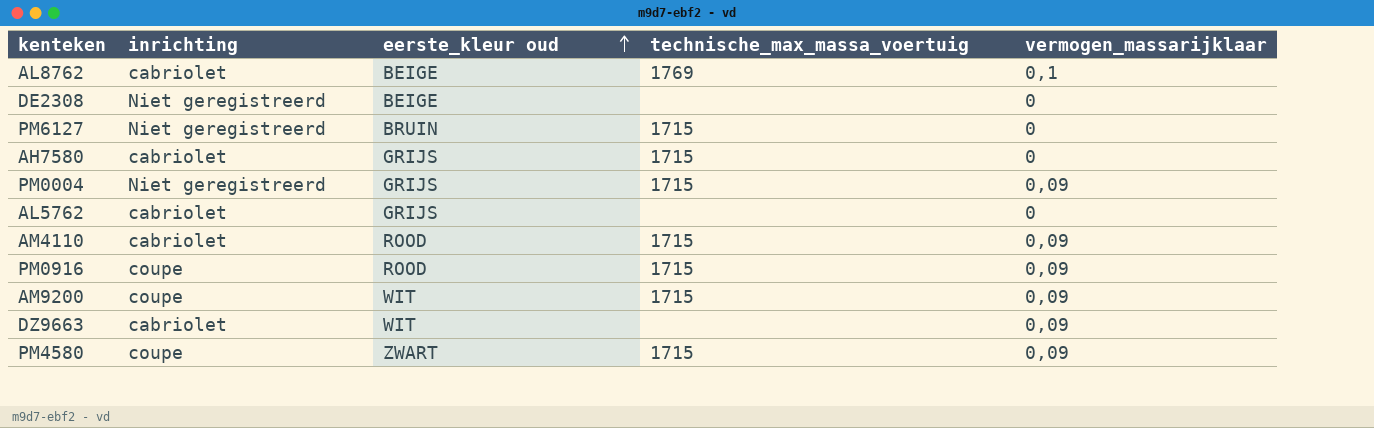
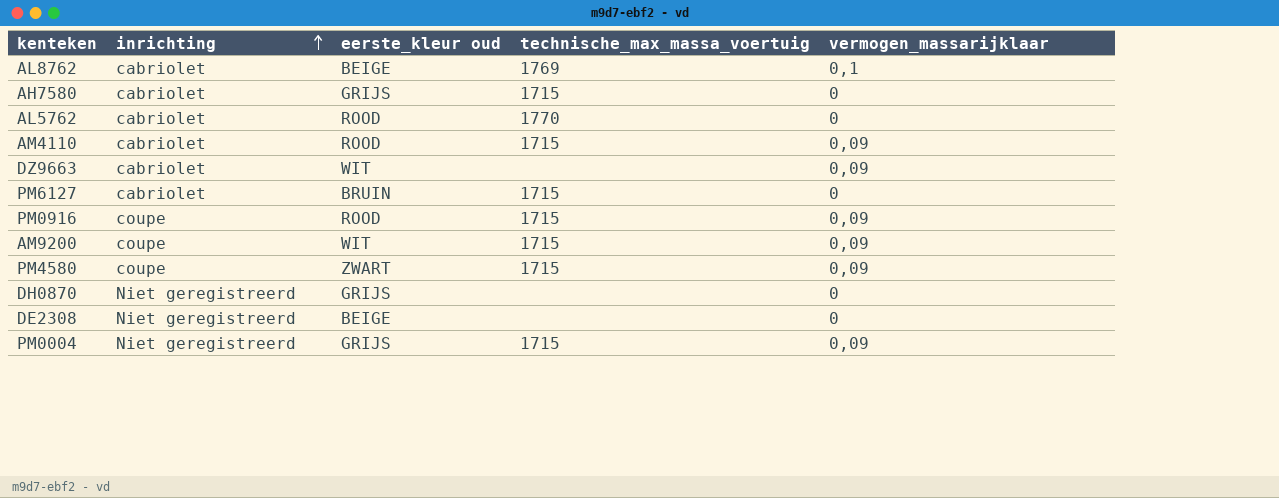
row order: eerste_kleur oud ascending -> inrichting ascending
AL5762 | eerste_kleur oud: GRIJS -> ROOD
AL5762 | technische_max_massa_voertuig: none -> 1770
PM6127 | inrichting: Niet geregistreerd -> cabriolet
row DH0870: none -> Niet geregistreerd | GRIJS | none | 0

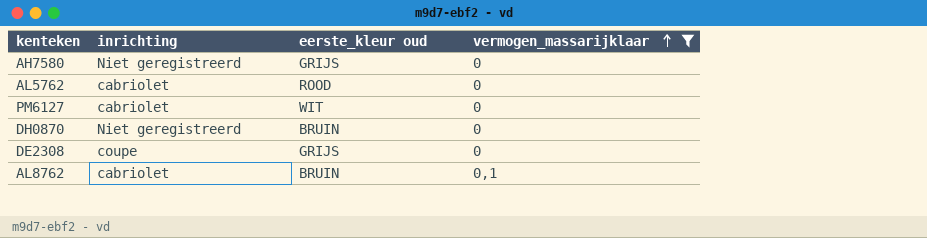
filter: none -> vermogen_massarijklaar != 0,09
row order: inrichting ascending -> vermogen_massarijklaar ascending
column technische_max_massa_voertuig | position: 4 -> none
AH7580 | inrichting: cabriolet -> Niet geregistreerd
PM6127 | eerste_kleur oud: BRUIN -> WIT
DH0870 | eerste_kleur oud: GRIJS -> BRUIN
DE2308 | inrichting: Niet geregistreerd -> coupe
DE2308 | eerste_kleur oud: BEIGE -> GRIJS
AL8762 | eerste_kleur oud: BEIGE -> BRUIN

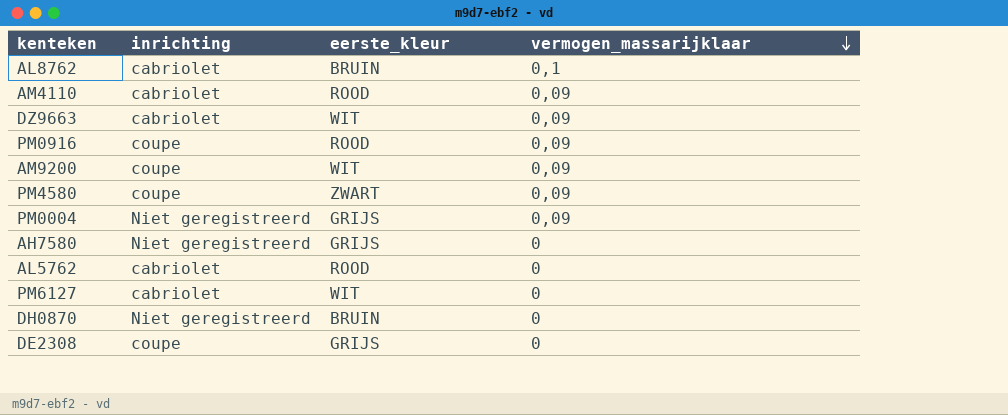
filter: vermogen_massarijklaar != 0,09 -> none
row order: vermogen_massarijklaar ascending -> vermogen_massarijklaar descending
column name: eerste_kleur oud -> eerste_kleur

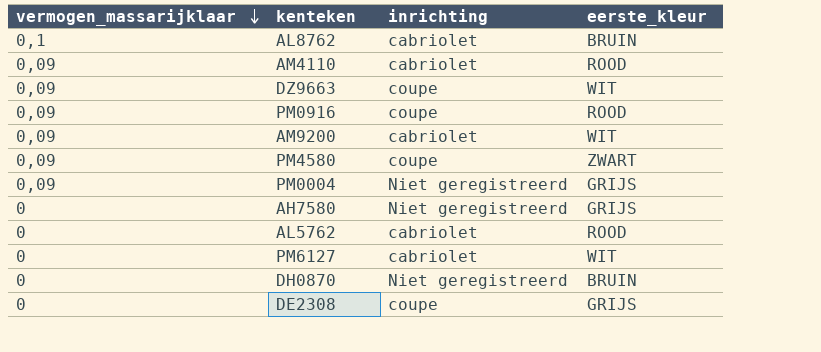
column vermogen_massarijklaar | position: 4 -> 1
DZ9663 | inrichting: cabriolet -> coupe
AM9200 | inrichting: coupe -> cabriolet

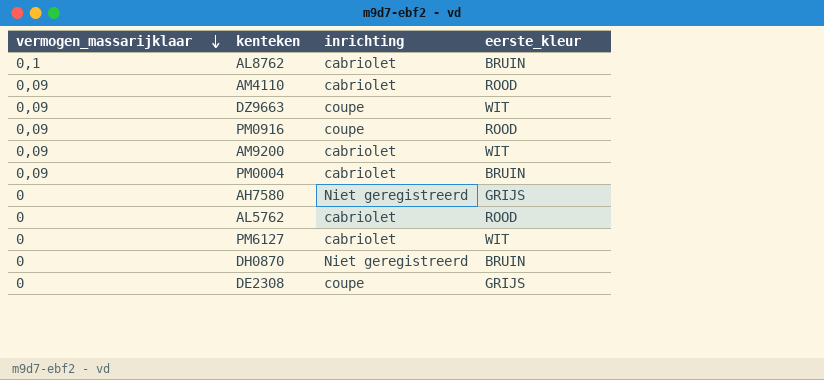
row PM4580: 0,09 | coupe | ZWART -> none
PM0004 | inrichting: Niet geregistreerd -> cabriolet
PM0004 | eerste_kleur: GRIJS -> BRUIN

